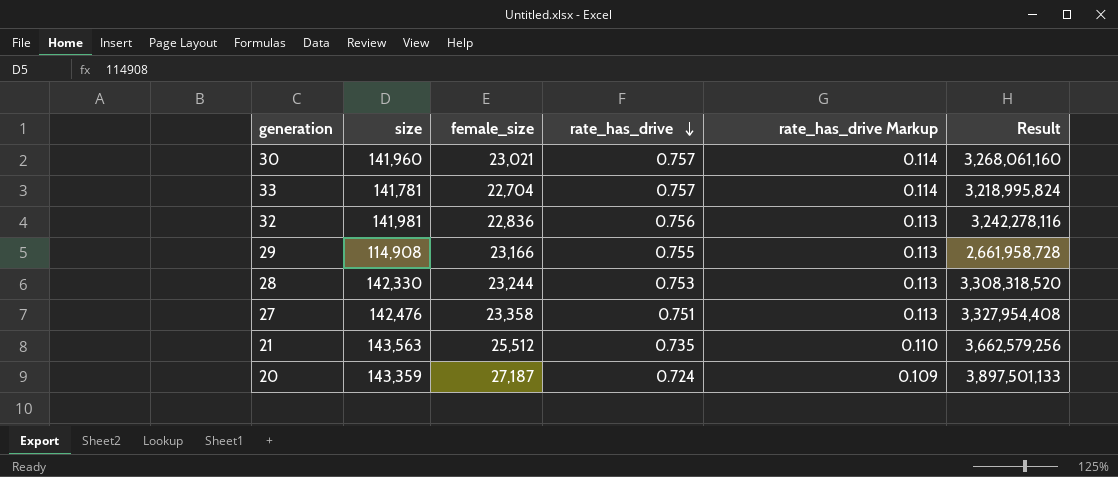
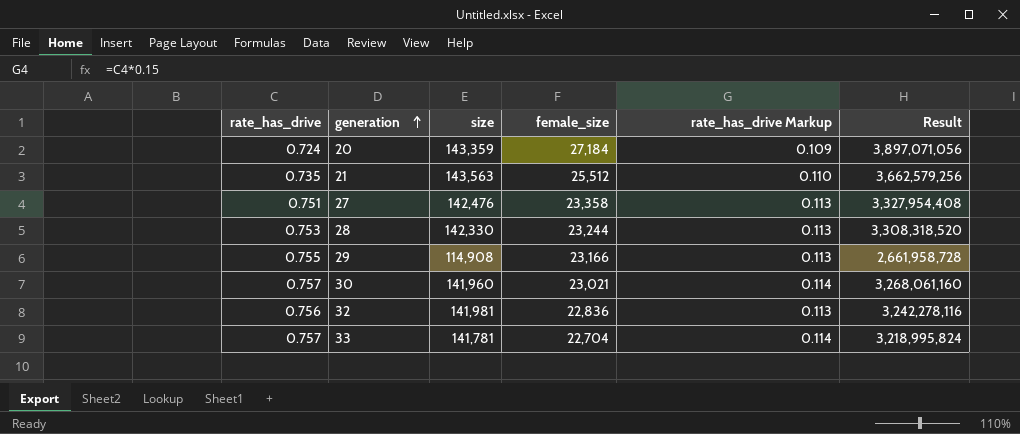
row order: rate_has_drive descending -> generation ascending
column rate_has_drive | position: 4 -> 1
20 | female_size: 27,187 -> 27,184
20 | Result: 3,897,501,133 -> 3,897,071,056

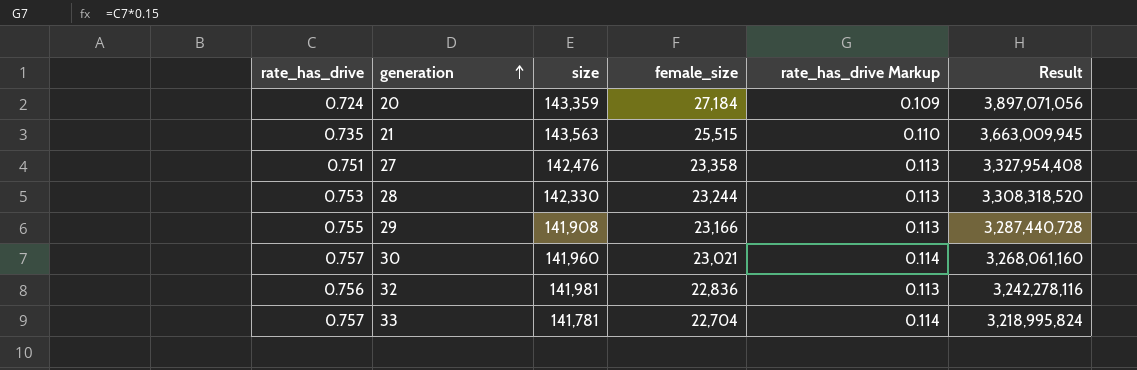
21 | female_size: 25,512 -> 25,515
21 | Result: 3,662,579,256 -> 3,663,009,945
29 | size: 114,908 -> 141,908
29 | Result: 2,661,958,728 -> 3,287,440,728

